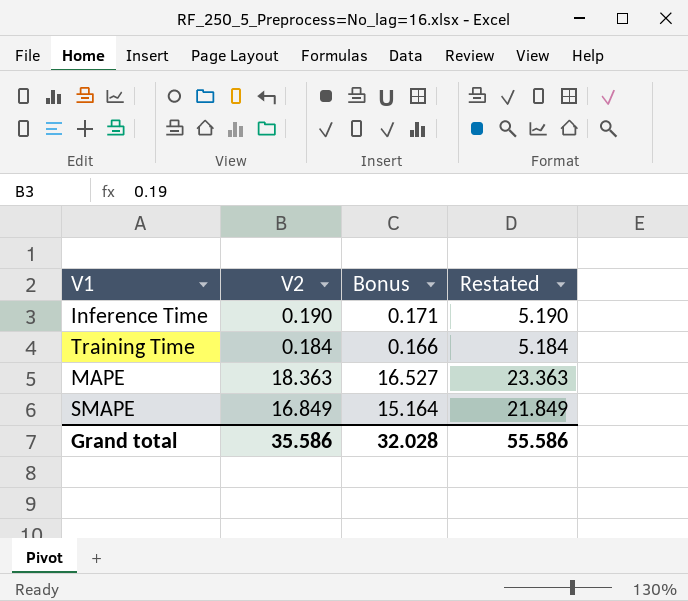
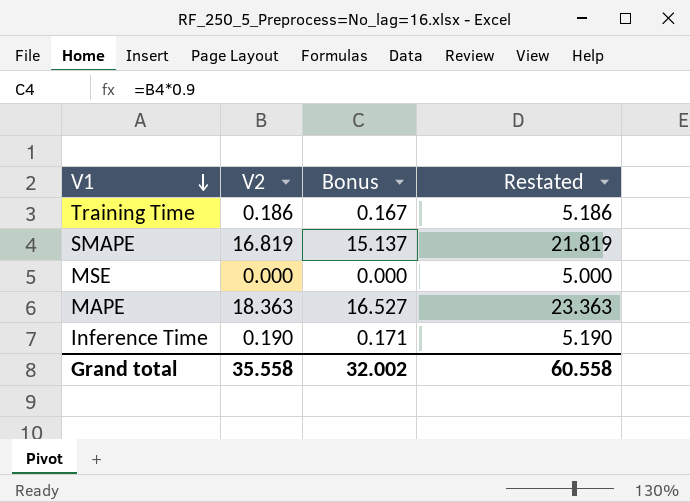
row order: none -> V1 descending
Training Time | V2: 0.184 -> 0.186
Training Time | Bonus: 0.166 -> 0.167
Training Time | Restated: 5.184 -> 5.186
SMAPE | V2: 16.849 -> 16.819
SMAPE | Bonus: 15.164 -> 15.137
SMAPE | Restated: 21.849 -> 21.819
row MSE: none -> 0.000 | 0.000 | 5.000
Grand total | V2: 35.586 -> 35.558
Grand total | Bonus: 32.028 -> 32.002
Grand total | Restated: 55.586 -> 60.558

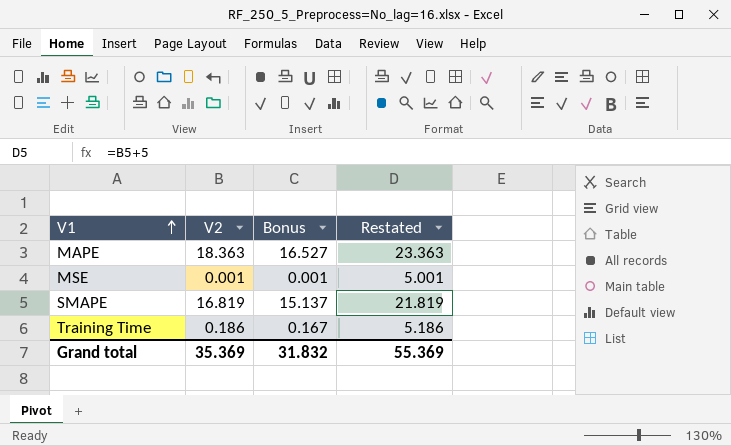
row order: V1 descending -> V1 ascending
row Inference Time: 0.190 | 0.171 | 5.190 -> none
MSE | V2: 0.000 -> 0.001
MSE | Bonus: 0.000 -> 0.001
MSE | Restated: 5.000 -> 5.001
Grand total | V2: 35.558 -> 35.369
Grand total | Bonus: 32.002 -> 31.832
Grand total | Restated: 60.558 -> 55.369

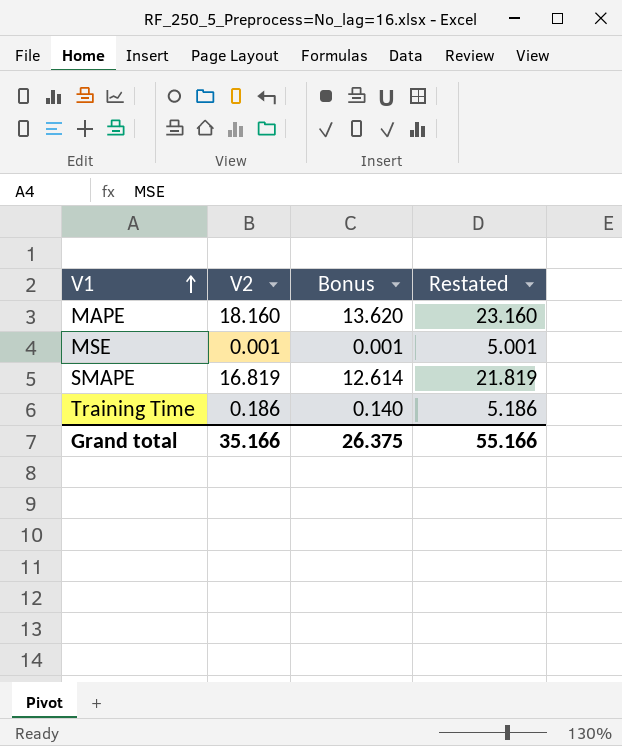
column Bonus | formula: [V2] * 0.9 -> [V2] * 0.75
MAPE | V2: 18.363 -> 18.160
MAPE | Restated: 23.363 -> 23.160
Grand total | V2: 35.369 -> 35.166
Grand total | Bonus: 31.832 -> 26.375
Grand total | Restated: 55.369 -> 55.166

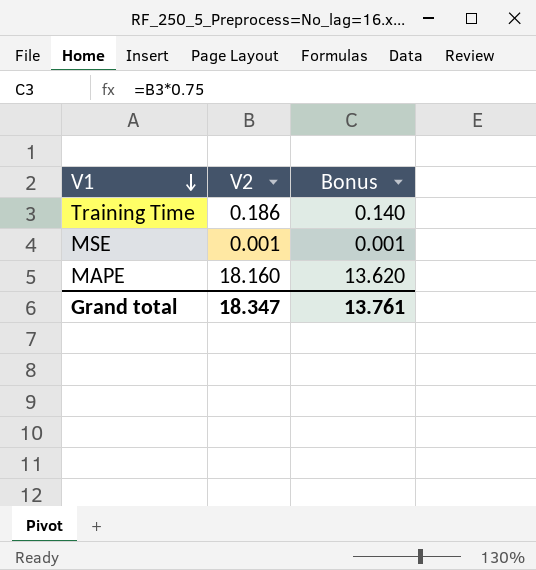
row order: V1 ascending -> V1 descending
column Restated | formula: [V2] + 5 -> none
row SMAPE: 16.819 | 12.614 | 21.819 -> none
Grand total | V2: 35.166 -> 18.347
Grand total | Bonus: 26.375 -> 13.761

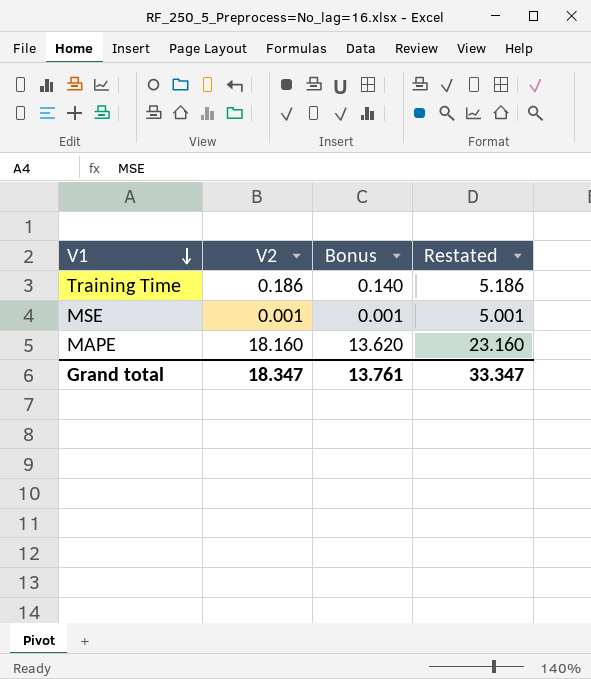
column Restated | formula: none -> [V2] + 5

